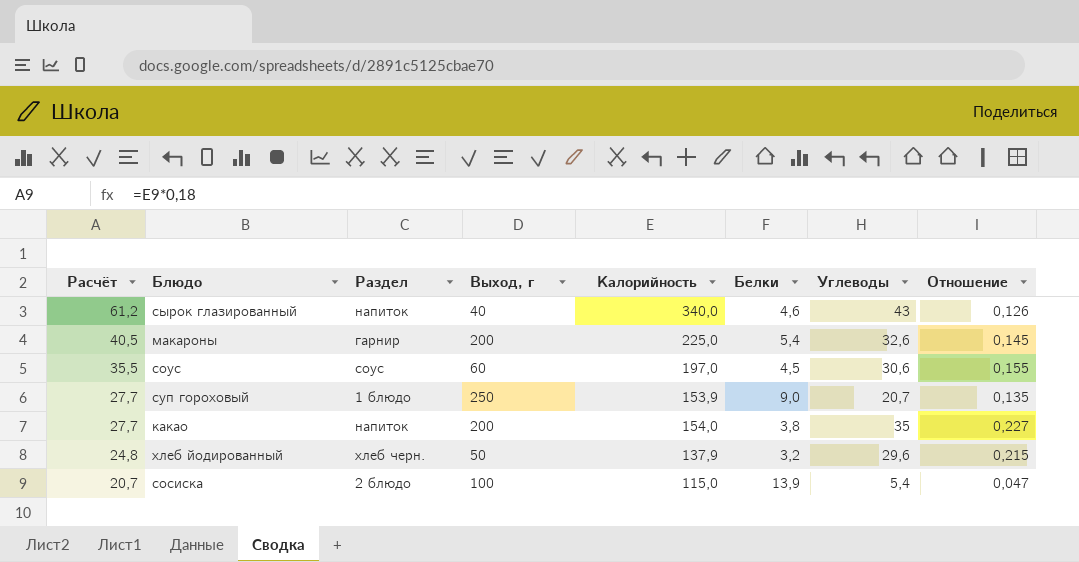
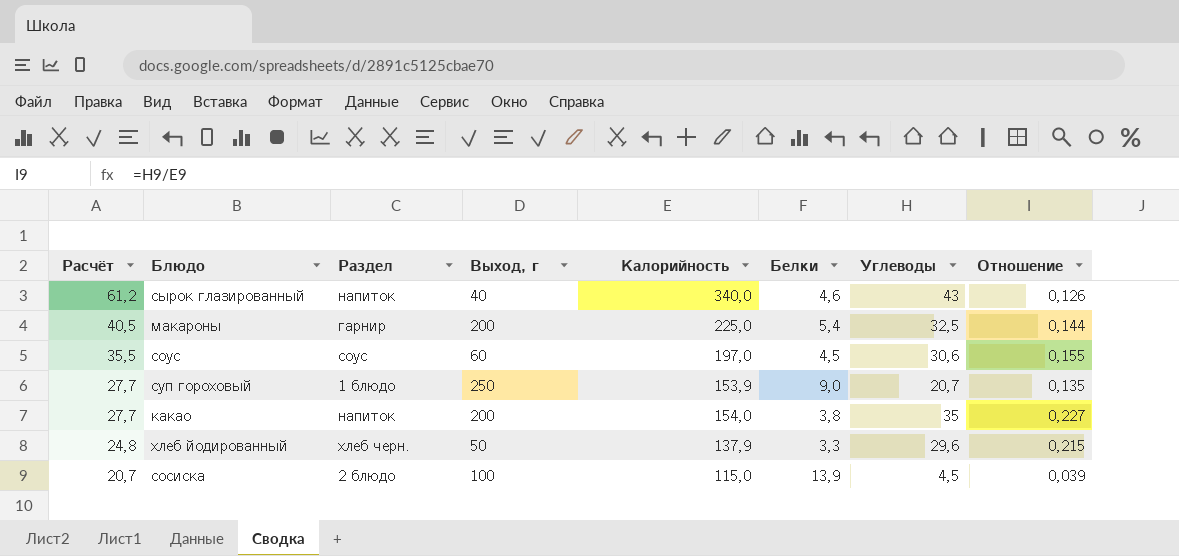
макароны | Углеводы: 32,6 -> 32,5
макароны | Отношение: 0,145 -> 0,144
хлеб йодированный | Белки: 3,2 -> 3,3
сосиска | Углеводы: 5,4 -> 4,5
сосиска | Отношение: 0,047 -> 0,039

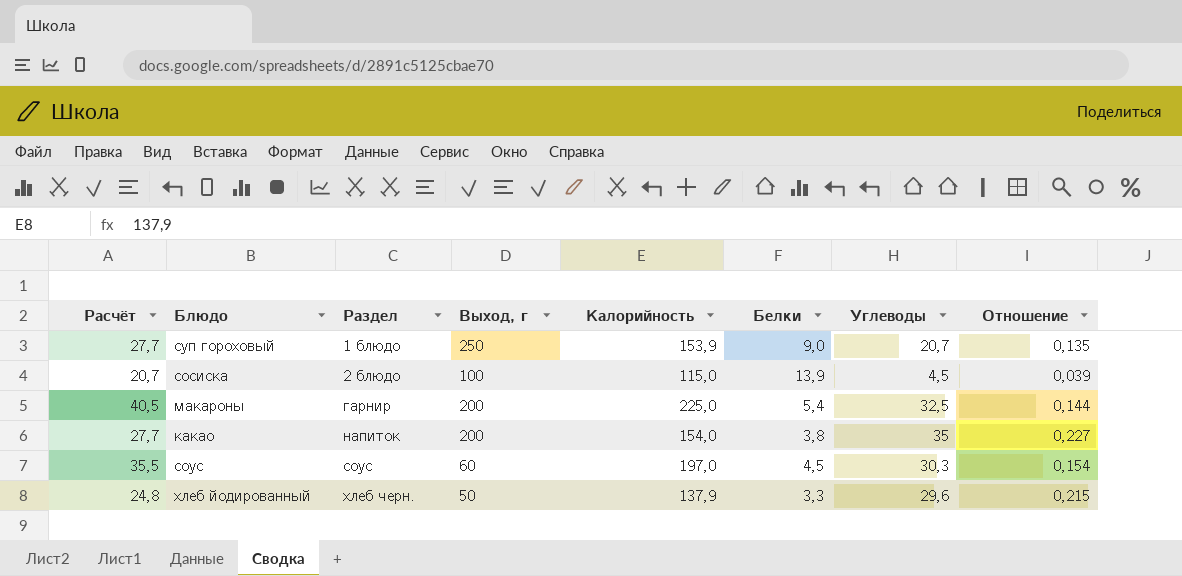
row order: Расчёт descending -> Раздел ascending
row сырок глазированный: 61,2 | напиток | 40 | 340,0 | 4,6 | 43 | 0,126 -> none
соус | Углеводы: 30,6 -> 30,3
соус | Отношение: 0,155 -> 0,154

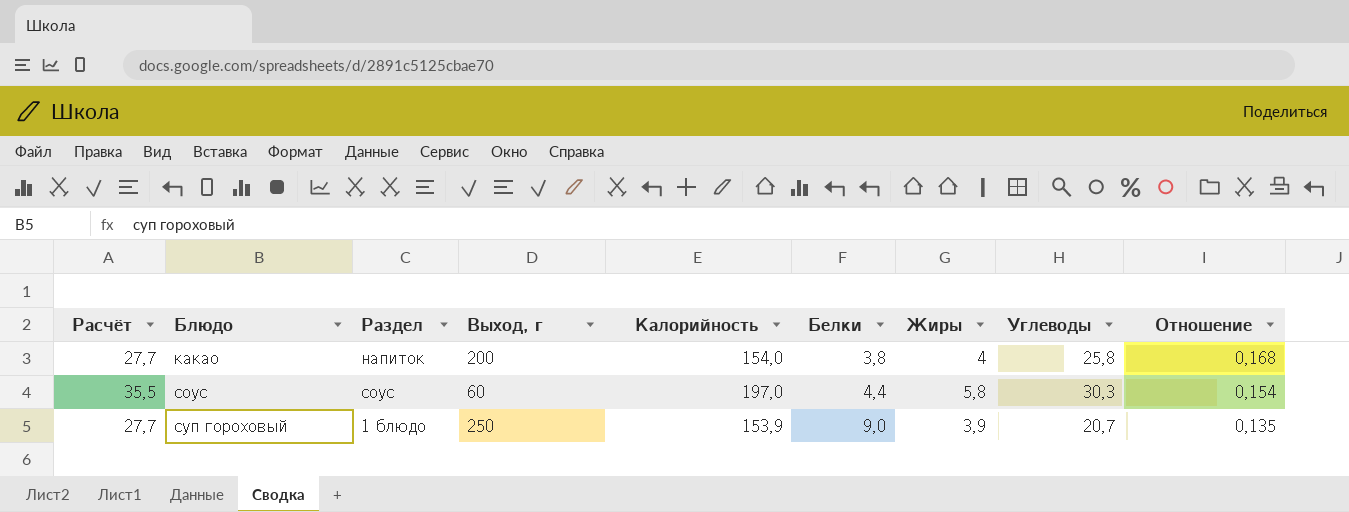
row order: Раздел ascending -> Блюдо ascending
column Жиры | position: none -> 7
row сосиска: 20,7 | 2 блюдо | 100 | 115,0 | 13,9 | 4,5 | 0,039 -> none
row макароны: 40,5 | гарнир | 200 | 225,0 | 5,4 | 32,5 | 0,144 -> none
row хлеб йодированный: 24,8 | хлеб черн. | 50 | 137,9 | 3,3 | 29,6 | 0,215 -> none
какао | Углеводы: 35 -> 25,8
какао | Отношение: 0,227 -> 0,168
соус | Белки: 4,5 -> 4,4

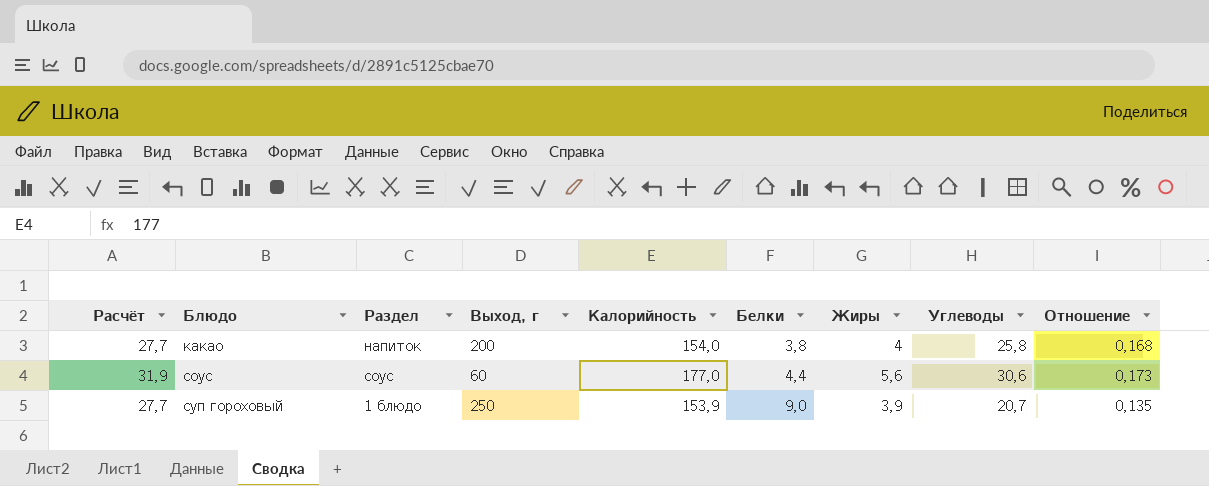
соус | Расчёт: 35,5 -> 31,9
соус | Калорийность: 197,0 -> 177,0
соус | Жиры: 5,8 -> 5,6
соус | Углеводы: 30,3 -> 30,6
соус | Отношение: 0,154 -> 0,173

